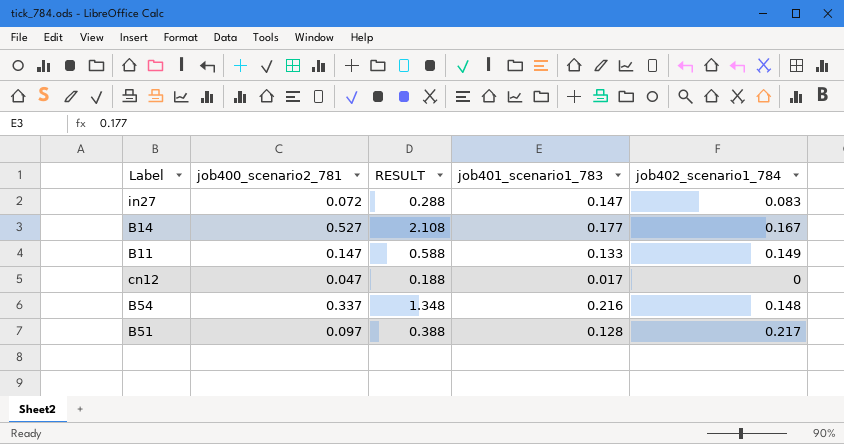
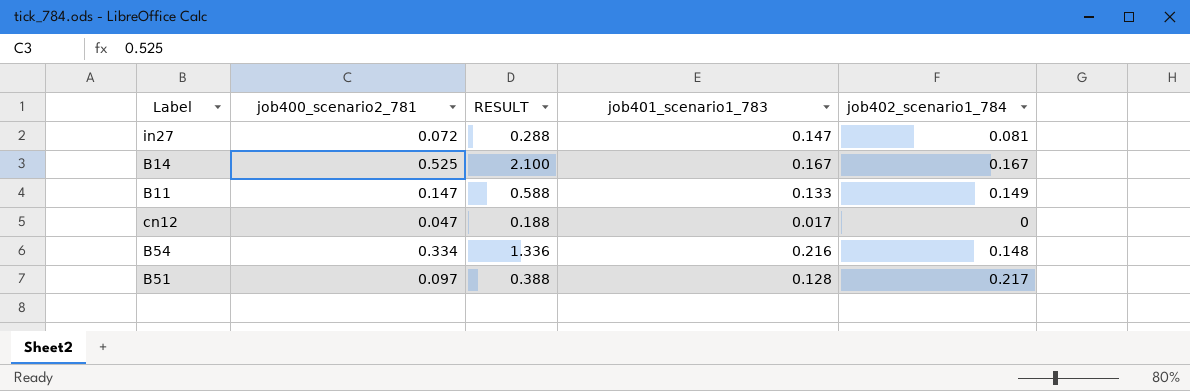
in27 | job402_scenario1_784: 0.083 -> 0.081
B14 | job400_scenario2_781: 0.527 -> 0.525
B14 | RESULT: 2.108 -> 2.100
B14 | job401_scenario1_783: 0.177 -> 0.167
B54 | job400_scenario2_781: 0.337 -> 0.334
B54 | RESULT: 1.348 -> 1.336

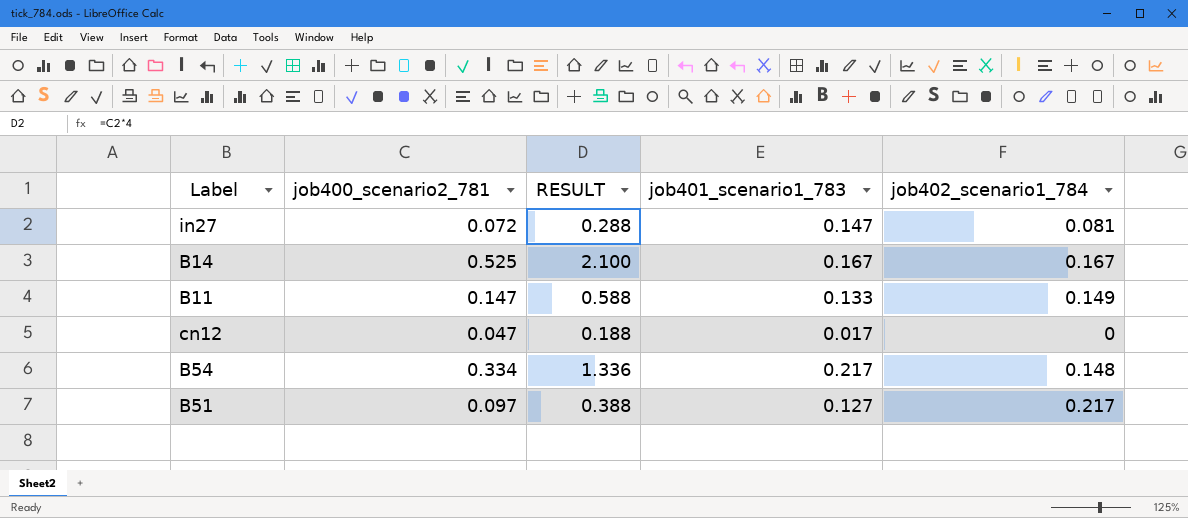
B54 | job401_scenario1_783: 0.216 -> 0.217
B51 | job401_scenario1_783: 0.128 -> 0.127

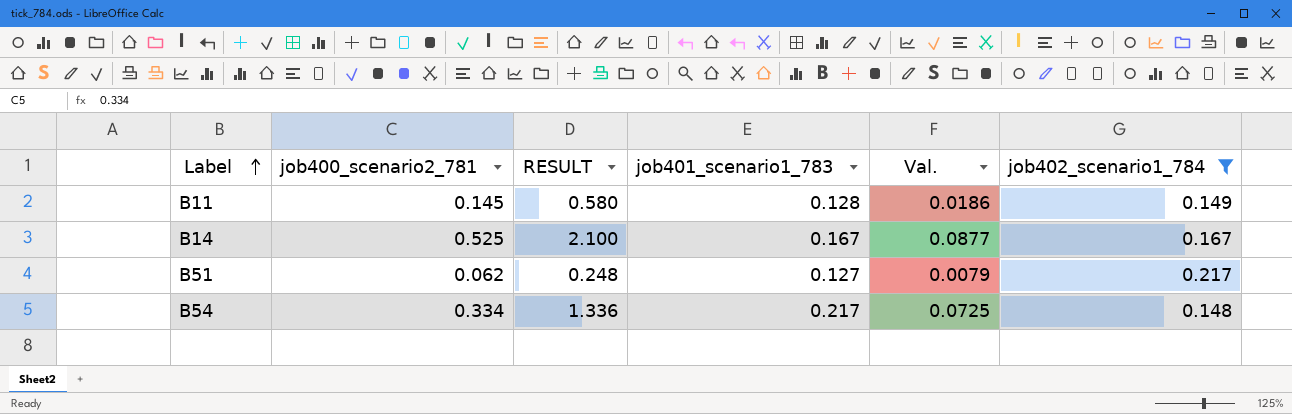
filter: none -> job402_scenario1_784 >= 0.148
row order: none -> Label ascending
column Val. | formula: none -> [job400_scenario2_781] * [job401_scenario1_783]
B11 | job400_scenario2_781: 0.147 -> 0.145
B11 | RESULT: 0.588 -> 0.580
B11 | job401_scenario1_783: 0.133 -> 0.128
B51 | job400_scenario2_781: 0.097 -> 0.062
B51 | RESULT: 0.388 -> 0.248

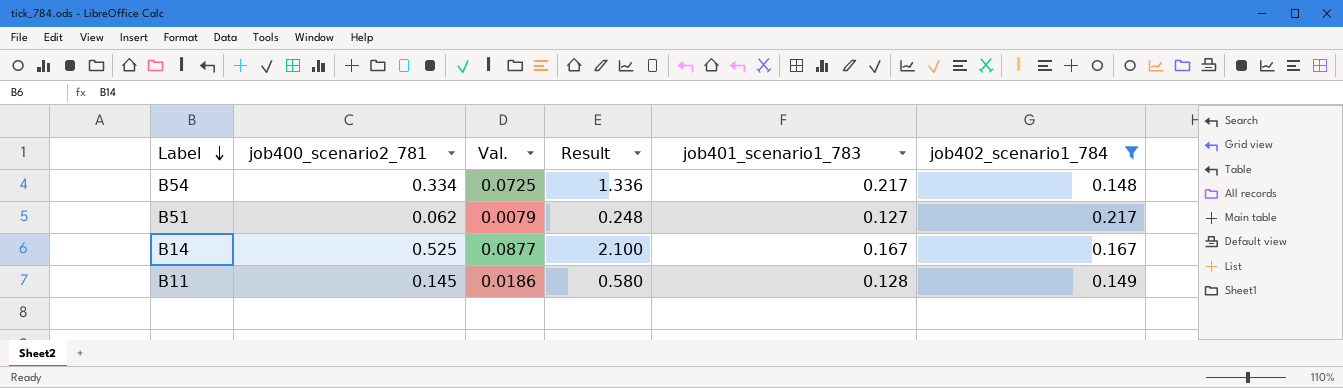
row order: Label ascending -> Label descending
column Val. | position: 5 -> 3
column name: RESULT -> Result

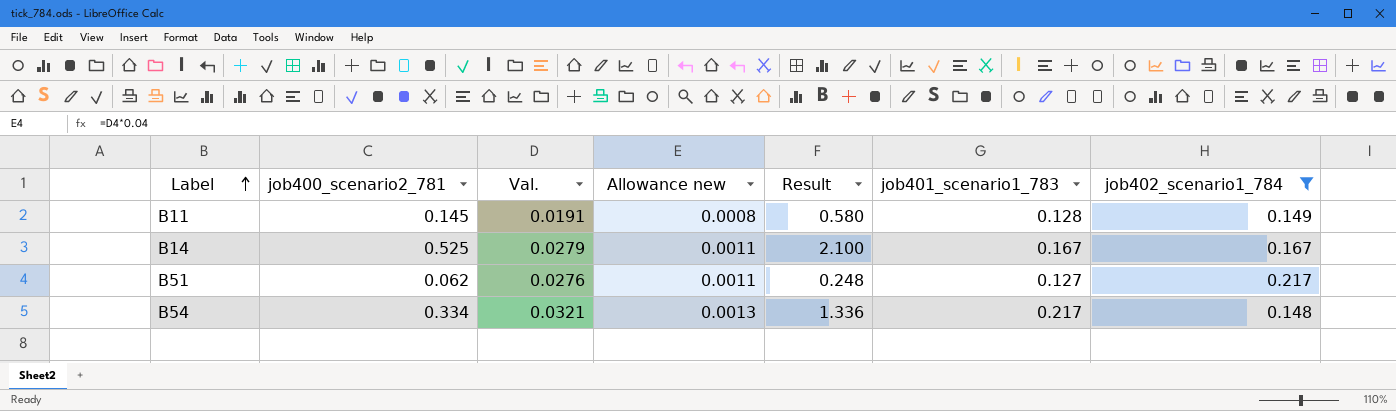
row order: Label descending -> Label ascending
column Val. | formula: [job400_scenario2_781] * [job401_scenario1_783] -> [job401_scenario1_783] * [job402_scenario1_784]
column Allowance new | formula: none -> [Val.] * 0.04

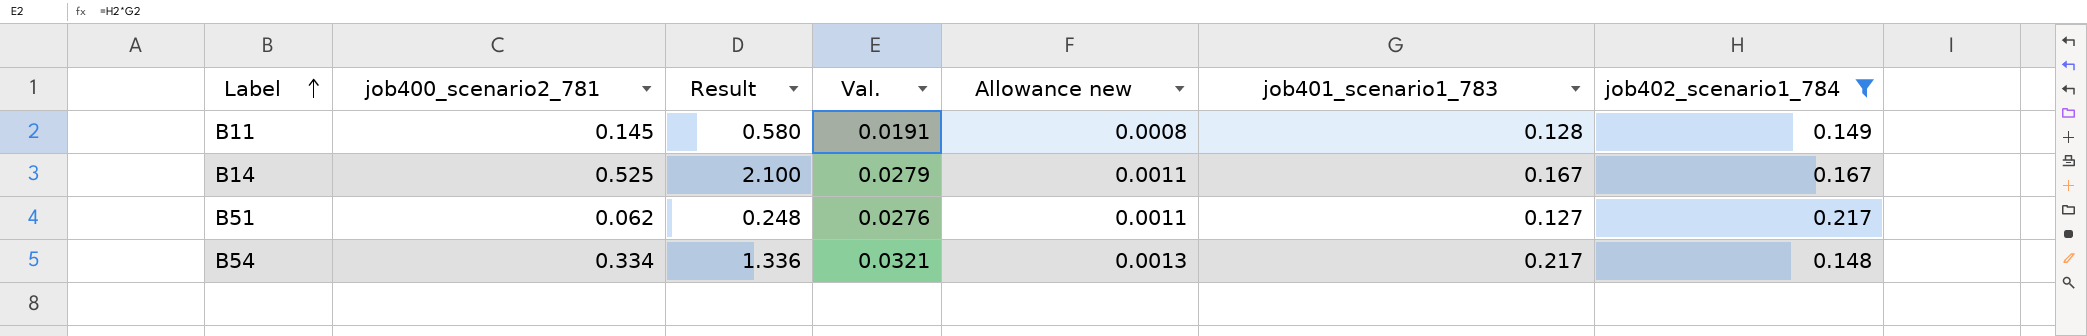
column Result | position: 5 -> 3

